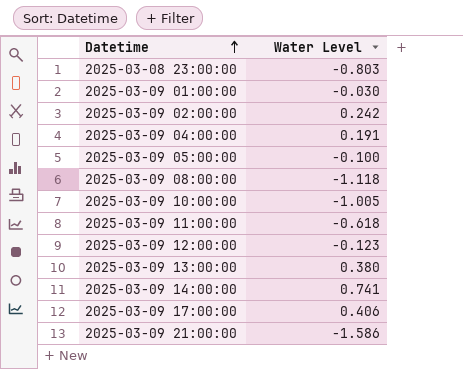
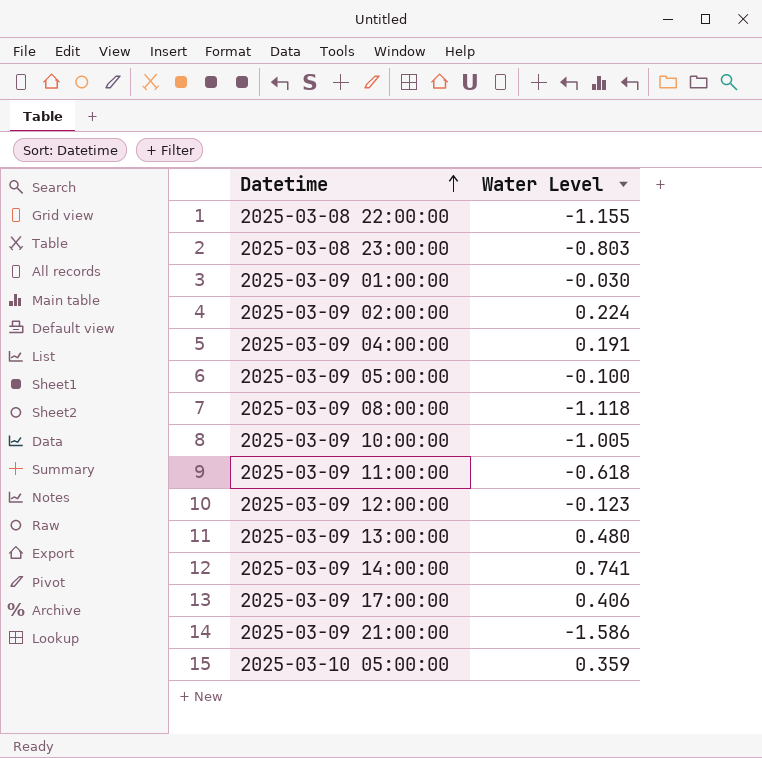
row 2025-03-08 22:00:00: none -> -1.155
2025-03-09 02:00:00 | Water Level: 0.242 -> 0.224
2025-03-09 13:00:00 | Water Level: 0.380 -> 0.480
row 2025-03-10 05:00:00: none -> 0.359

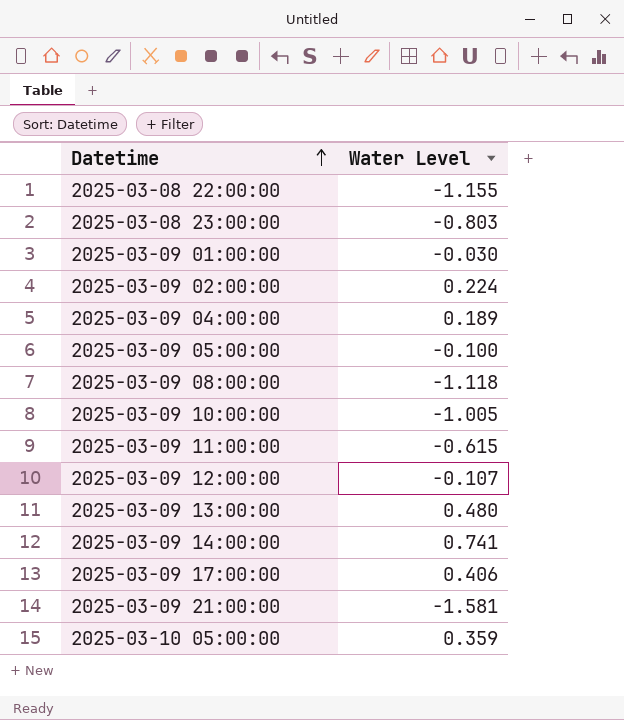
2025-03-09 04:00:00 | Water Level: 0.191 -> 0.189
2025-03-09 11:00:00 | Water Level: -0.618 -> -0.615
2025-03-09 12:00:00 | Water Level: -0.123 -> -0.107
2025-03-09 21:00:00 | Water Level: -1.586 -> -1.581

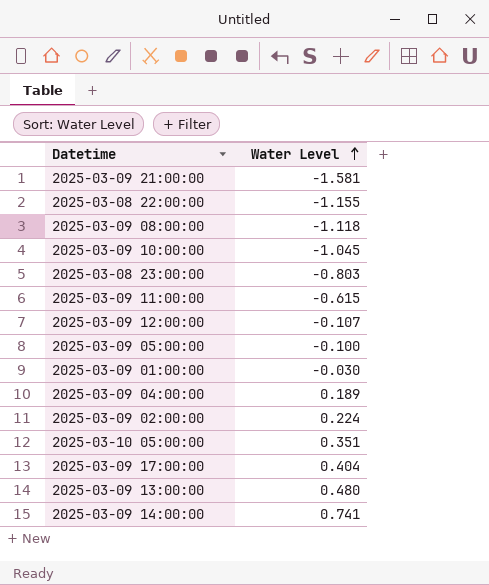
row order: Datetime ascending -> Water Level ascending
2025-03-09 10:00:00 | Water Level: -1.005 -> -1.045
2025-03-10 05:00:00 | Water Level: 0.359 -> 0.351
2025-03-09 17:00:00 | Water Level: 0.406 -> 0.404

